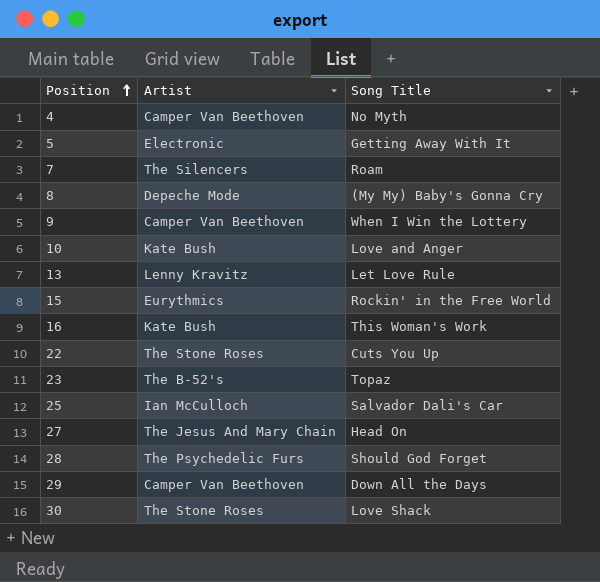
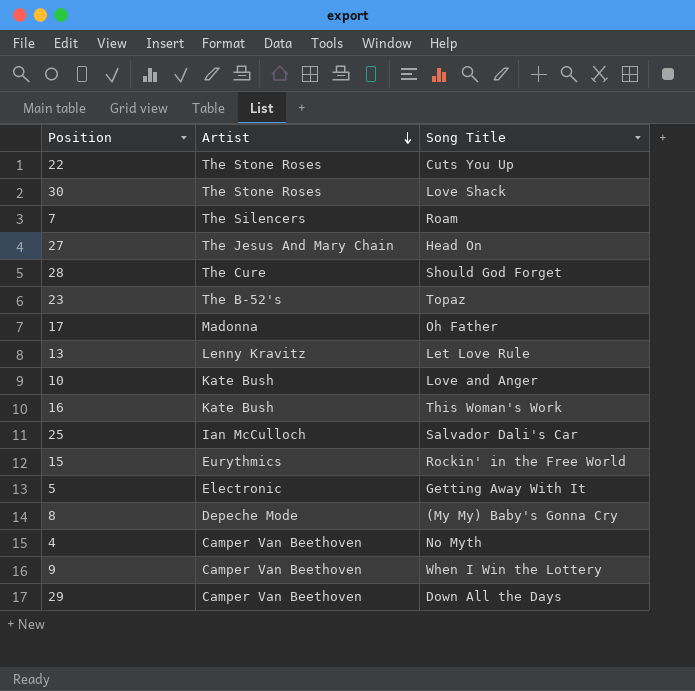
row order: Position ascending -> Artist descending
28 | Artist: The Psychedelic Furs -> The Cure
row 17: none -> Madonna | Oh Father

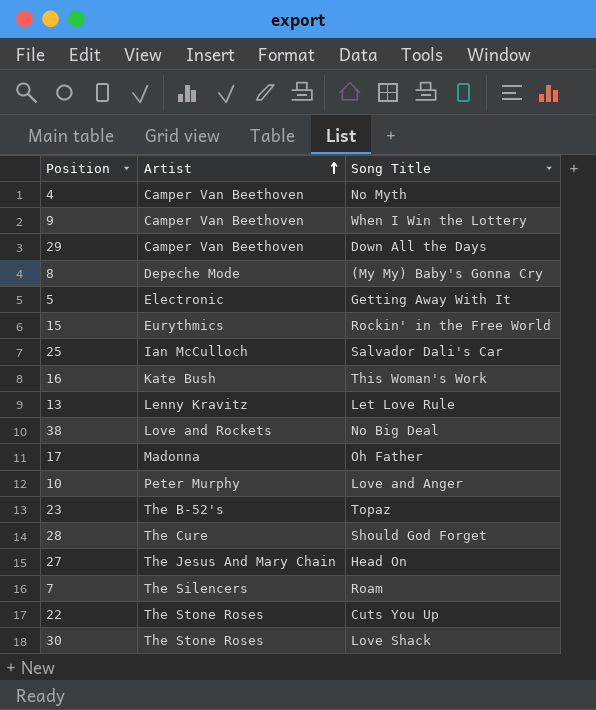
row order: Artist descending -> Artist ascending
row 38: none -> Love and Rockets | No Big Deal
10 | Artist: Kate Bush -> Peter Murphy

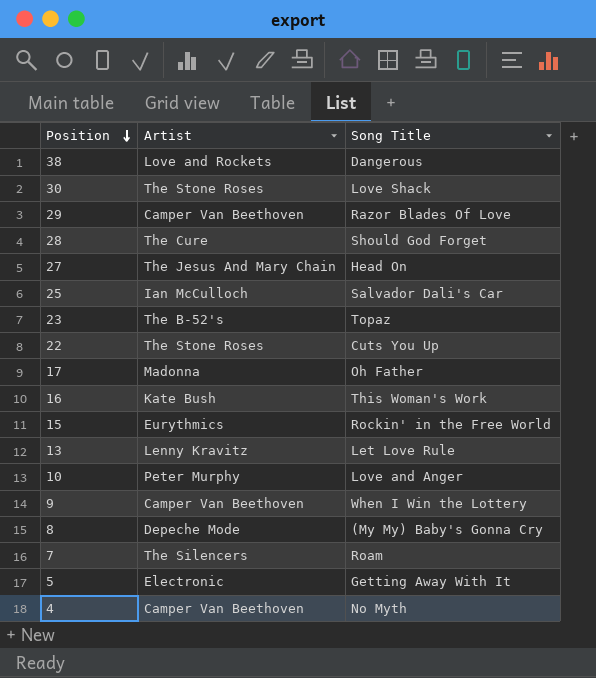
row order: Artist ascending -> Position descending
38 | Song Title: No Big Deal -> Dangerous
29 | Song Title: Down All the Days -> Razor Blades Of Love

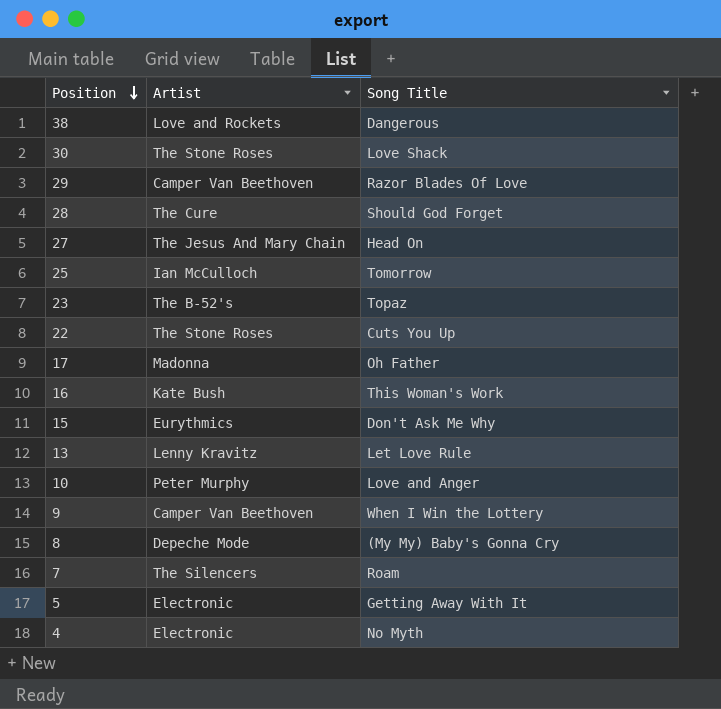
25 | Song Title: Salvador Dali's Car -> Tomorrow
15 | Song Title: Rockin' in the Free World -> Don't Ask Me Why
4 | Artist: Camper Van Beethoven -> Electronic

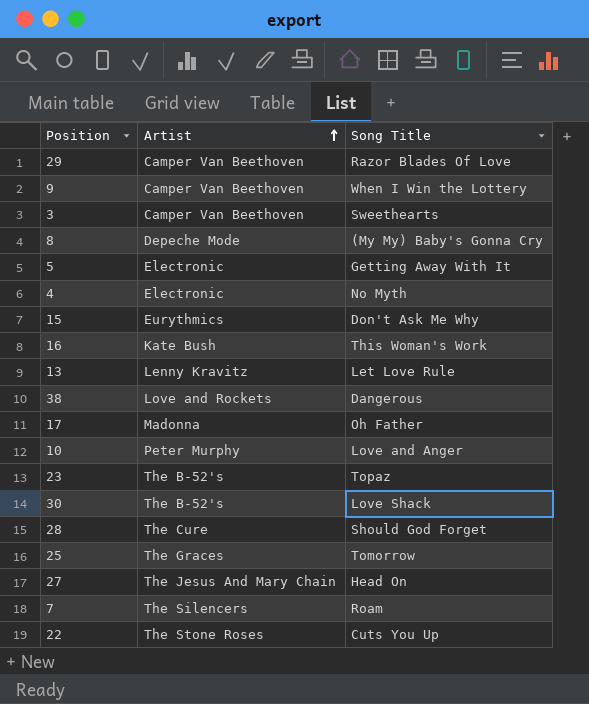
row order: Position descending -> Artist ascending
row 3: none -> Camper Van Beethoven | Sweethearts
30 | Artist: The Stone Roses -> The B-52's
25 | Artist: Ian McCulloch -> The Graces

